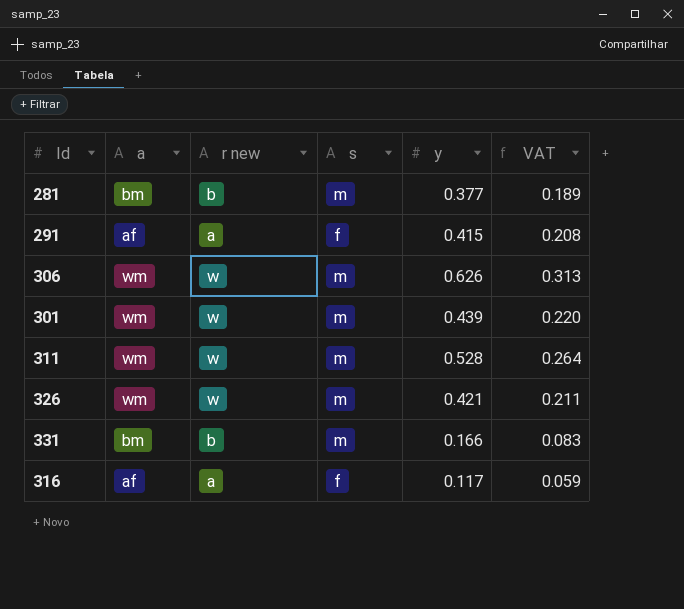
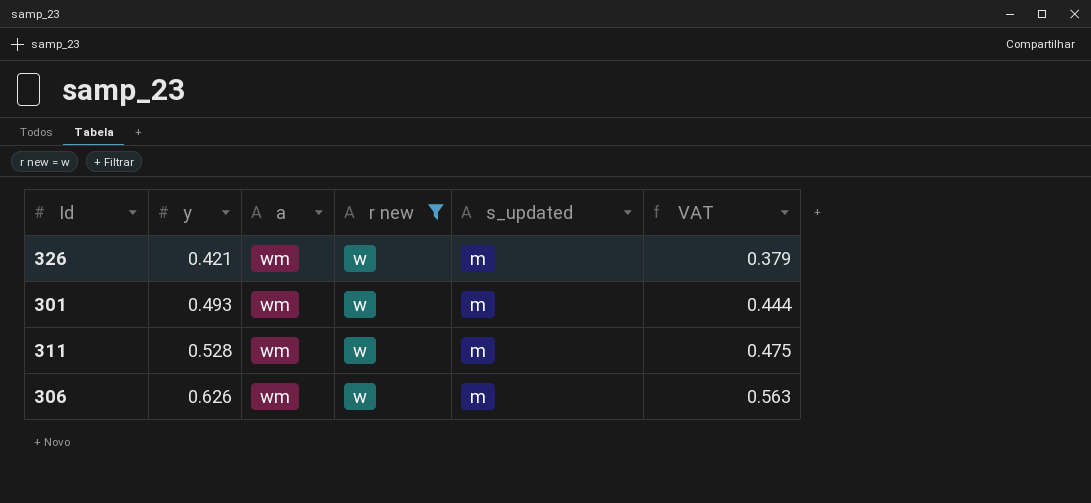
filter: none -> r new = w
row order: none -> y ascending
column y | position: 5 -> 2
column name: s -> s_updated
column VAT | formula: [y] * 0.5 -> [y] * 0.9
301 | y: 0.439 -> 0.493

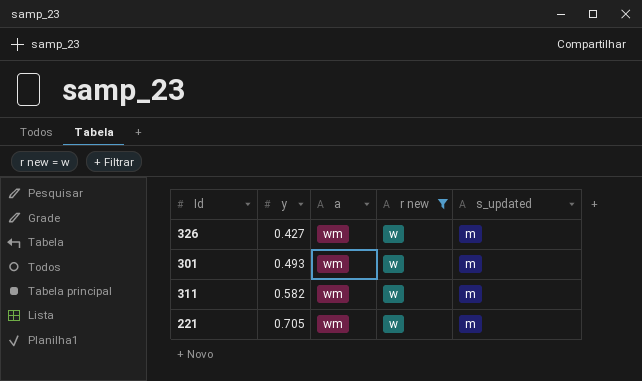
column VAT | formula: [y] * 0.9 -> none
row 306: 0.626 | wm | w | m | 0.563 -> none
326 | y: 0.421 -> 0.427
311 | y: 0.528 -> 0.582
row 221: none -> 0.705 | wm | w | m

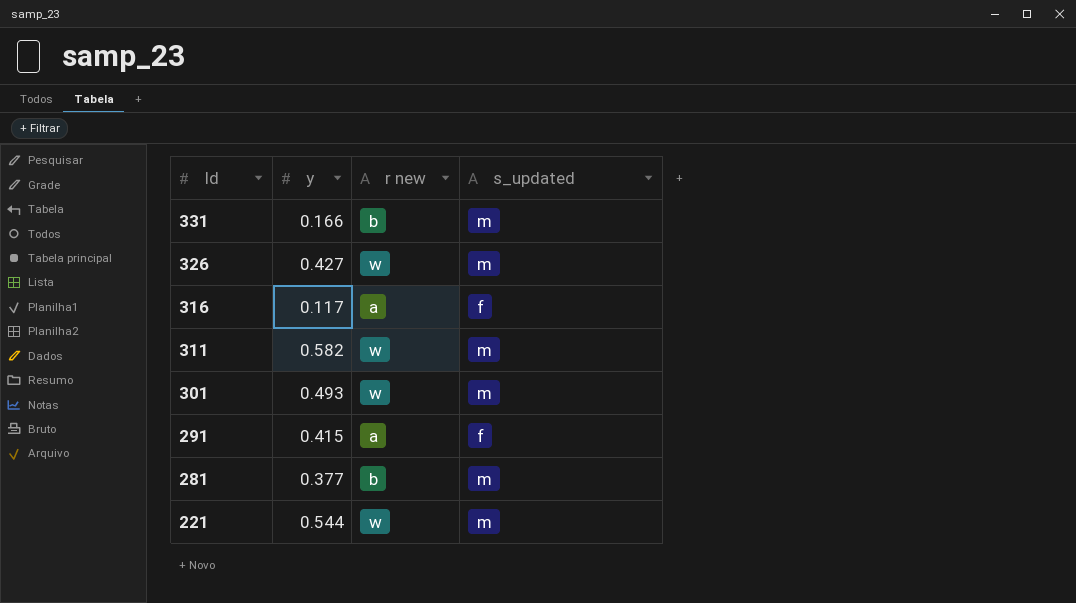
filter: r new = w -> none
row order: y ascending -> Id descending
column a | position: 3 -> none
221 | y: 0.705 -> 0.544

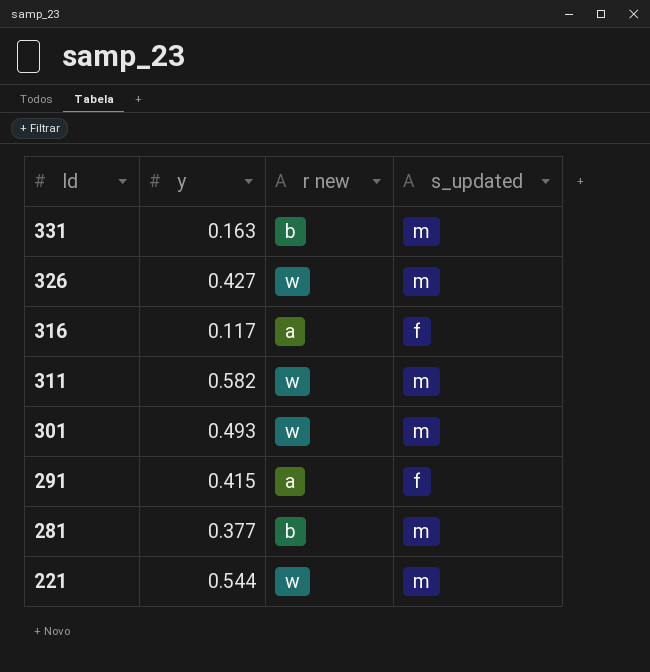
331 | y: 0.166 -> 0.163

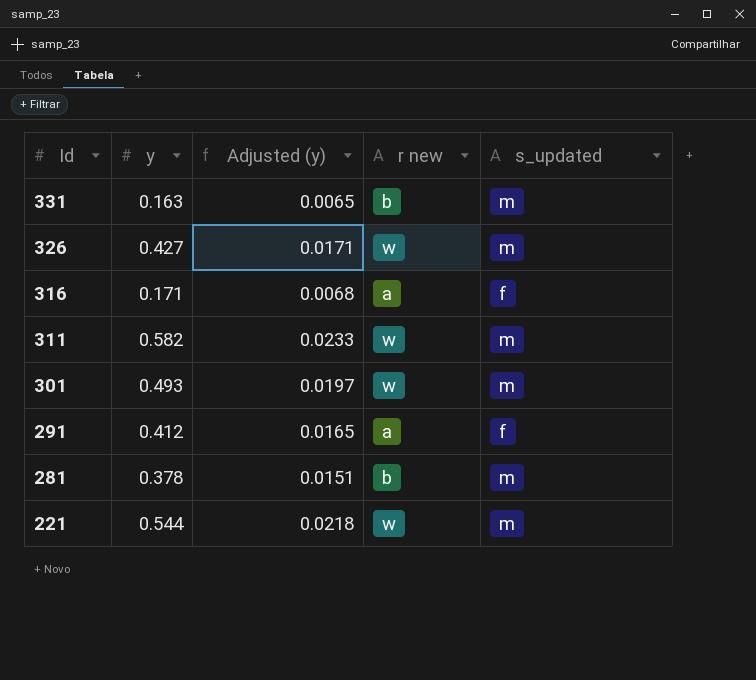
column Adjusted (y) | formula: none -> [y] * 0.04
316 | y: 0.117 -> 0.171
291 | y: 0.415 -> 0.412
281 | y: 0.377 -> 0.378

